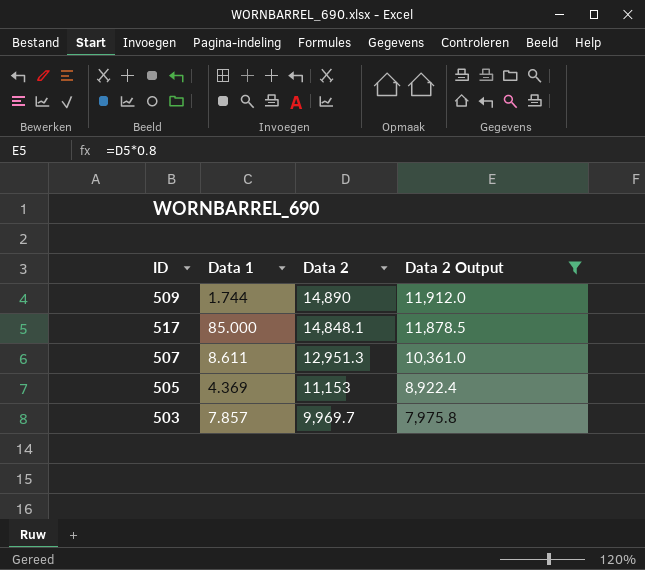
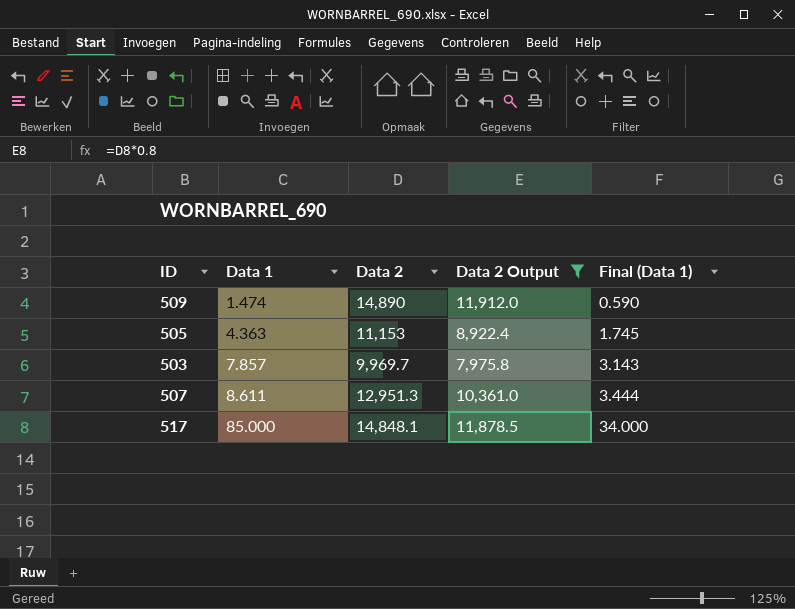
row order: Data 2 descending -> Data 1 ascending
column Final (Data 1) | formula: none -> [Data 1] * 0.4
509 | Data 1: 1.744 -> 1.474
505 | Data 1: 4.369 -> 4.363

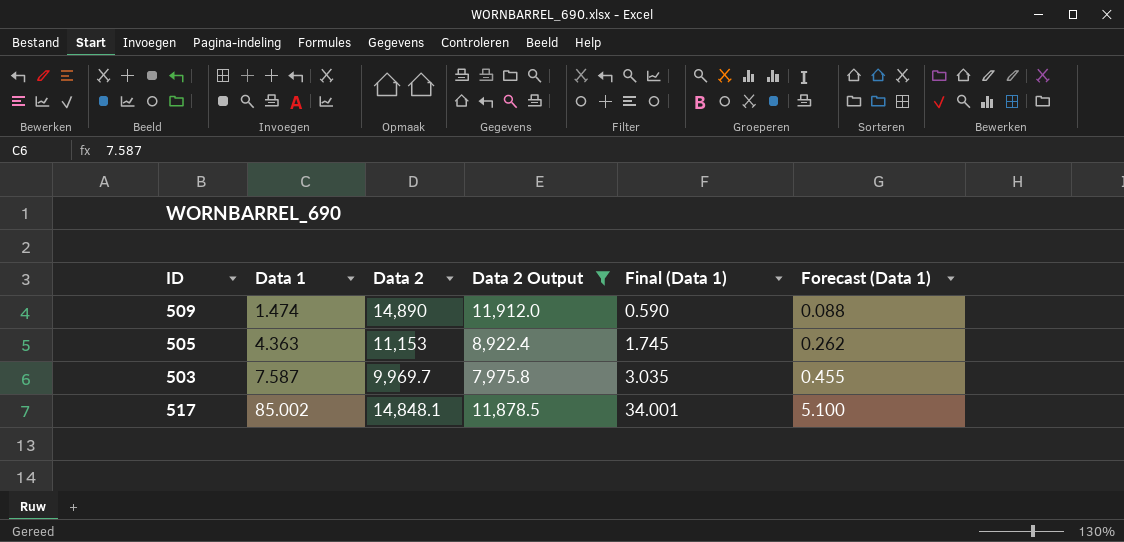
column Forecast (Data 1) | formula: none -> [Data 1] * 0.06
row 507: 8.611 | 12,951.3 | 10,361.0 | 3.444 -> none
503 | Data 1: 7.857 -> 7.587
503 | Final (Data 1): 3.143 -> 3.035
517 | Data 1: 85.000 -> 85.002
517 | Final (Data 1): 34.000 -> 34.001

